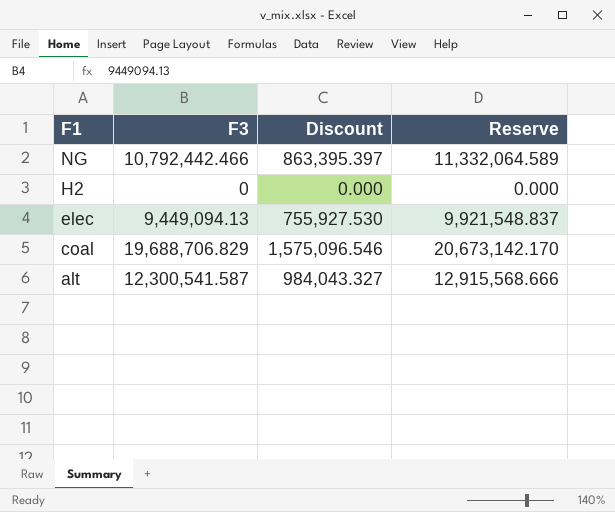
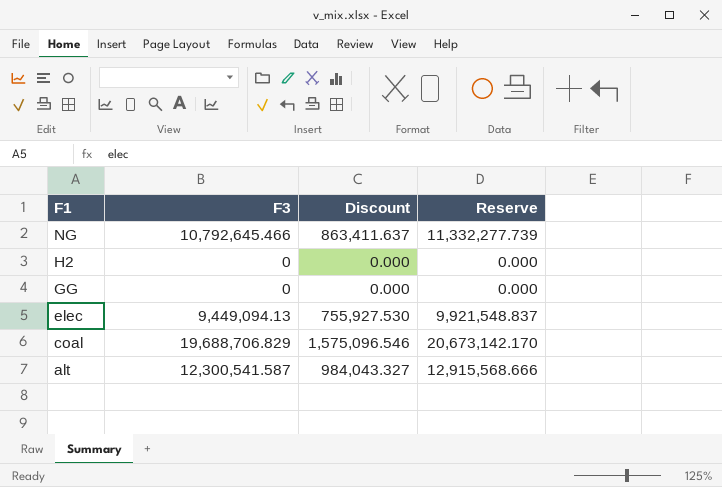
NG | F3: 10,792,442.466 -> 10,792,645.466
NG | Discount: 863,395.397 -> 863,411.637
NG | Reserve: 11,332,064.589 -> 11,332,277.739
row GG: none -> 0 | 0.000 | 0.000

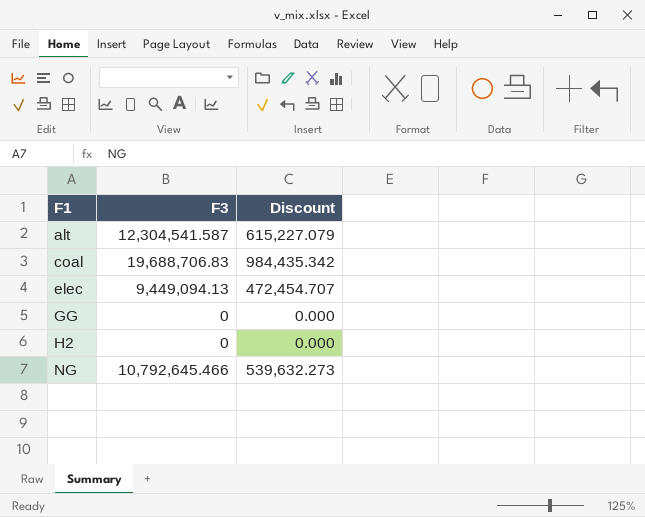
row order: F1 descending -> F1 ascending
column Reserve | formula: [F3] * 1.05 -> none
column Discount | formula: [F3] * 0.08 -> [F3] * 0.05
alt | F3: 12,300,541.587 -> 12,304,541.587
coal | F3: 19,688,706.829 -> 19,688,706.83

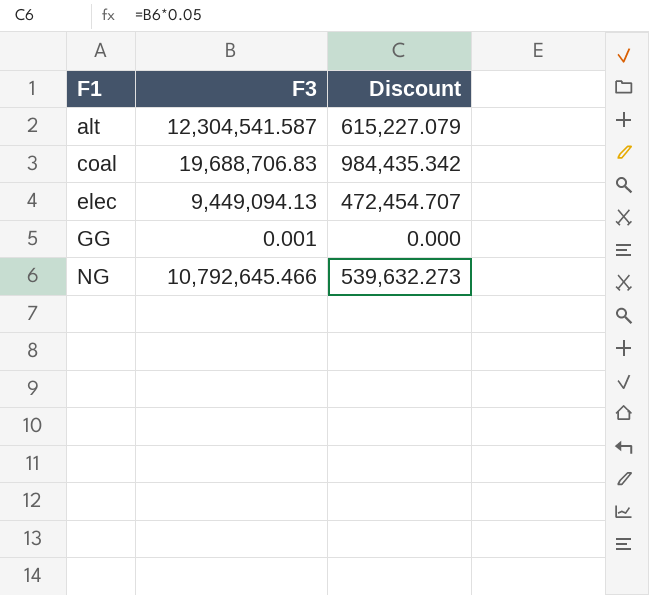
row H2: 0 | 0.000 -> none
GG | F3: 0 -> 0.001

